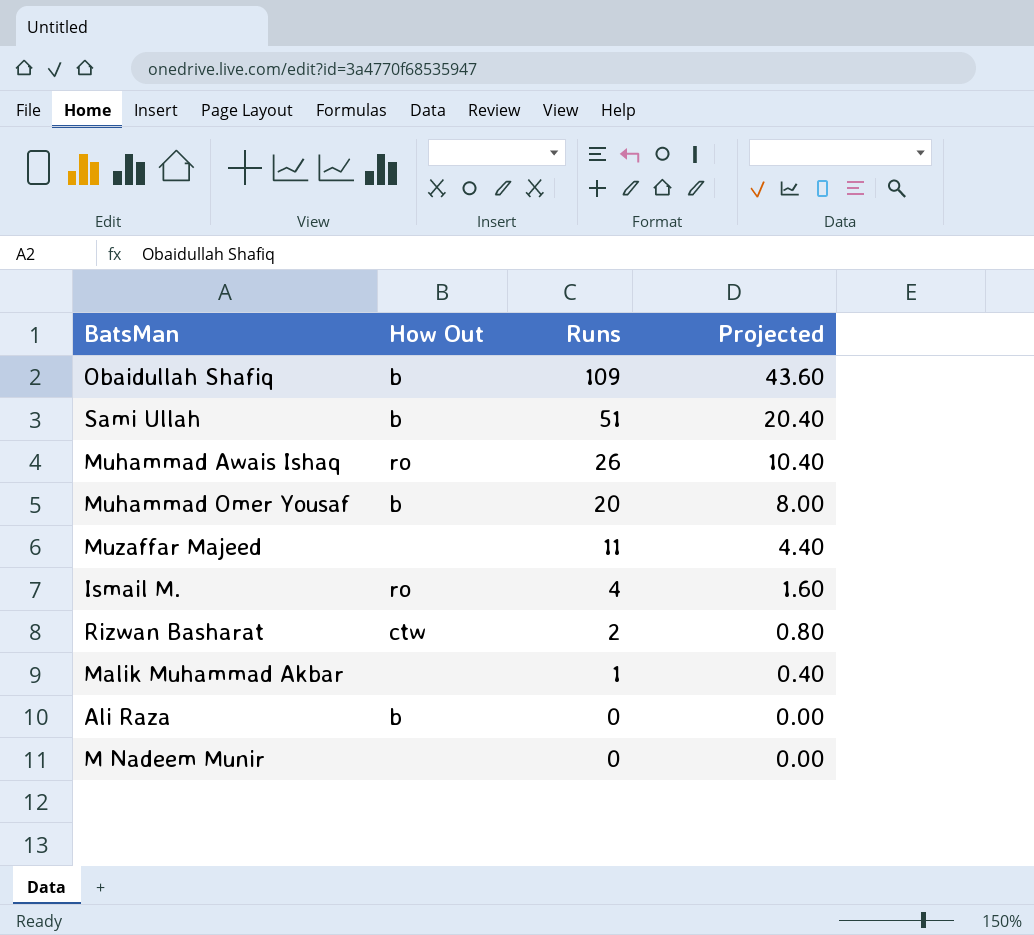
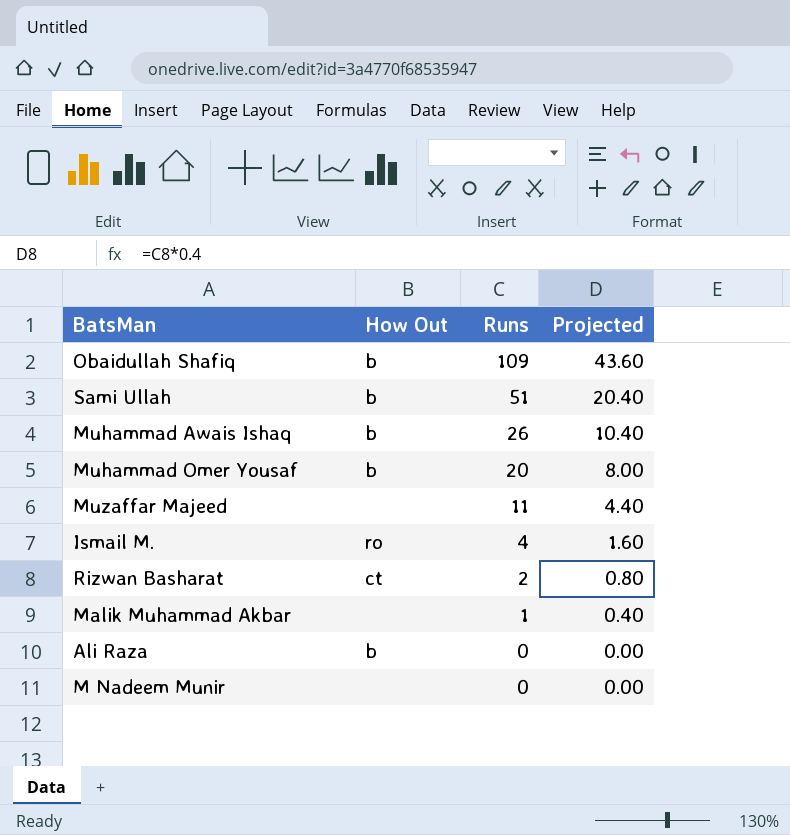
Muhammad Awais Ishaq | How Out: ro -> b
Rizwan Basharat | How Out: ctw -> ct

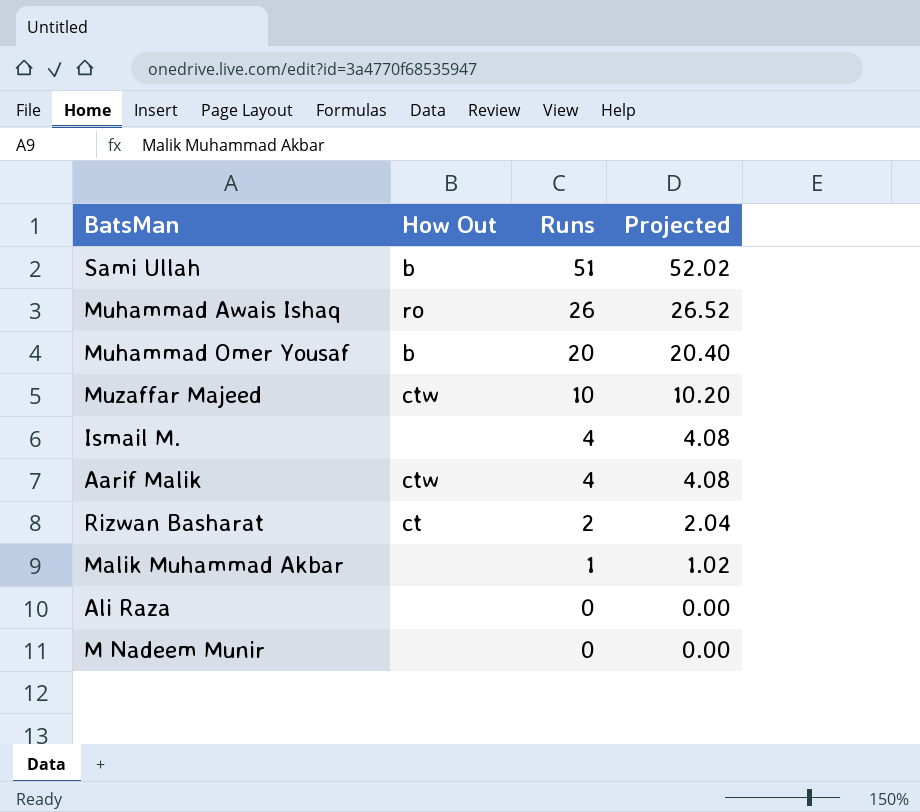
column Projected | formula: [Runs] * 0.4 -> [Runs] * 1.02
row Obaidullah Shafiq: b | 109 | 43.60 -> none
Muhammad Awais Ishaq | How Out: b -> ro
Muzaffar Majeed | How Out: none -> ctw
Muzaffar Majeed | Runs: 11 -> 10
Ismail M. | How Out: ro -> none
row Aarif Malik: none -> ctw | 4 | 4.08
Ali Raza | How Out: b -> none

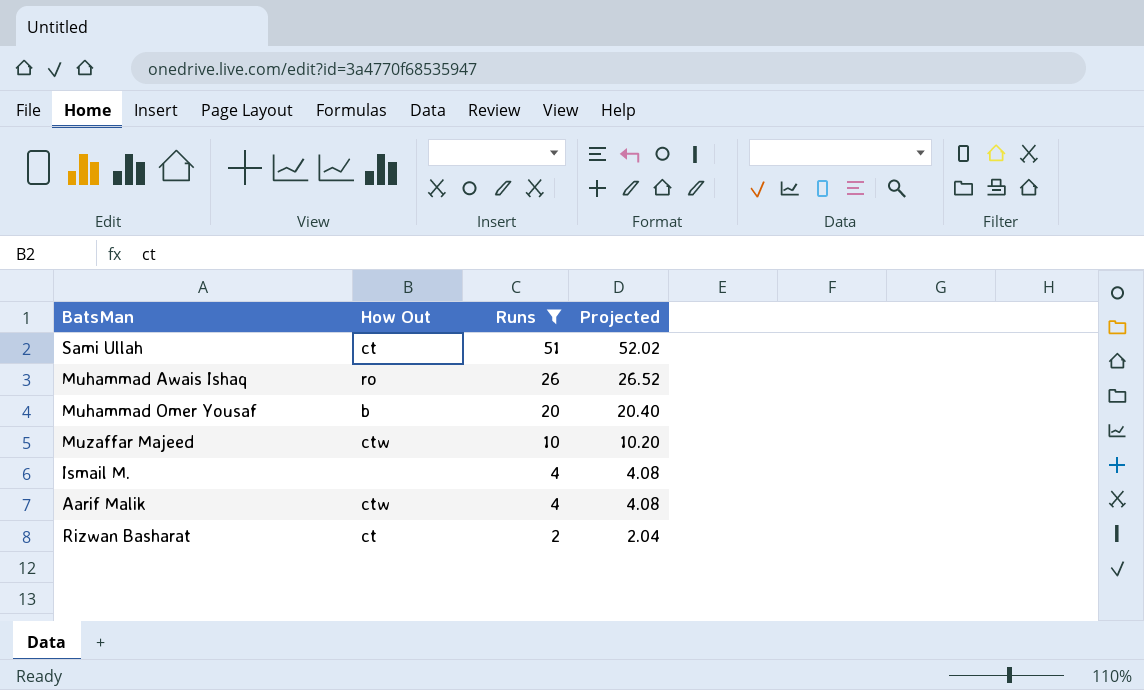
filter: none -> Runs >= 2
Sami Ullah | How Out: b -> ct

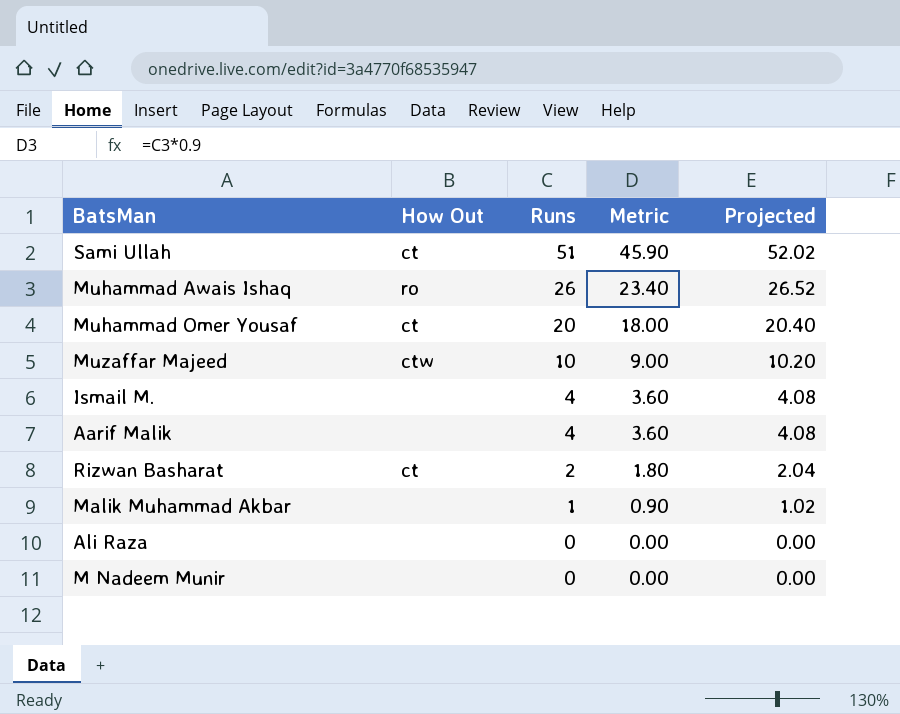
filter: Runs >= 2 -> none
column Metric | formula: none -> [Runs] * 0.9
Muhammad Omer Yousaf | How Out: b -> ct
Aarif Malik | How Out: ctw -> none

